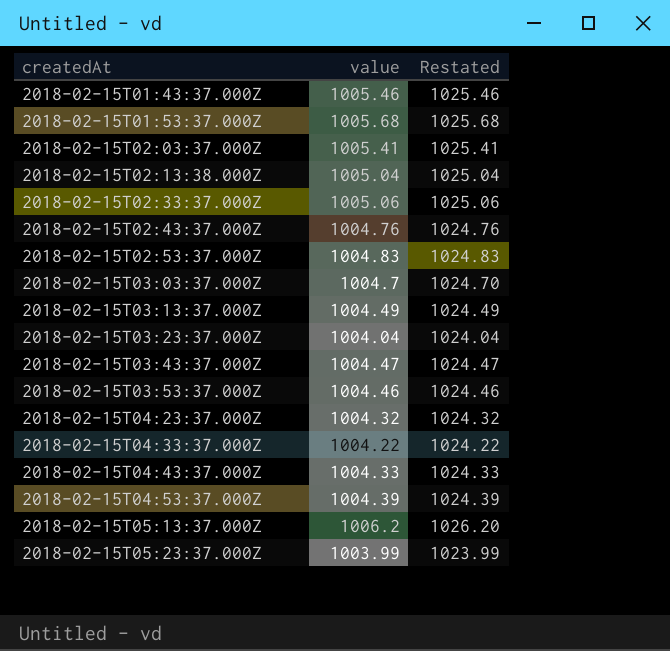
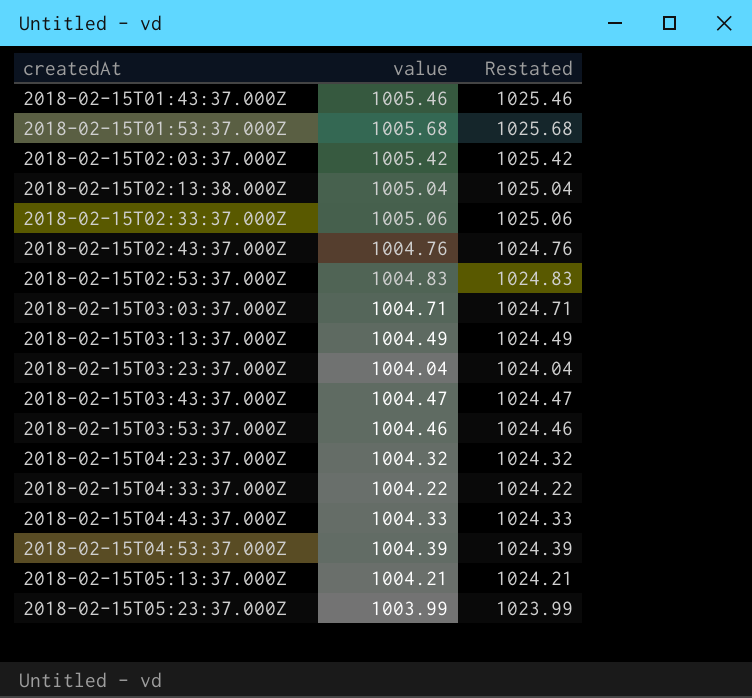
2018-02-15T02:03:37.000Z | value: 1005.41 -> 1005.42
2018-02-15T02:03:37.000Z | Restated: 1025.41 -> 1025.42
2018-02-15T03:03:37.000Z | value: 1004.7 -> 1004.71
2018-02-15T03:03:37.000Z | Restated: 1024.70 -> 1024.71
2018-02-15T05:13:37.000Z | value: 1006.2 -> 1004.21
2018-02-15T05:13:37.000Z | Restated: 1026.20 -> 1024.21

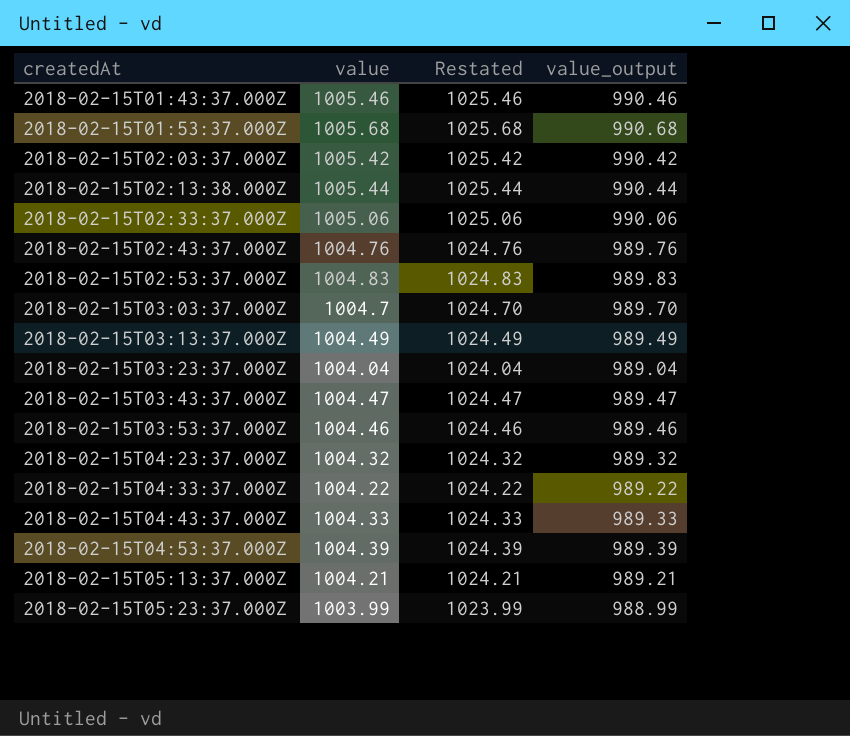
column value_output | formula: none -> [value] - 15
2018-02-15T02:13:38.000Z | value: 1005.04 -> 1005.44
2018-02-15T02:13:38.000Z | Restated: 1025.04 -> 1025.44
2018-02-15T03:03:37.000Z | value: 1004.71 -> 1004.7
2018-02-15T03:03:37.000Z | Restated: 1024.71 -> 1024.70

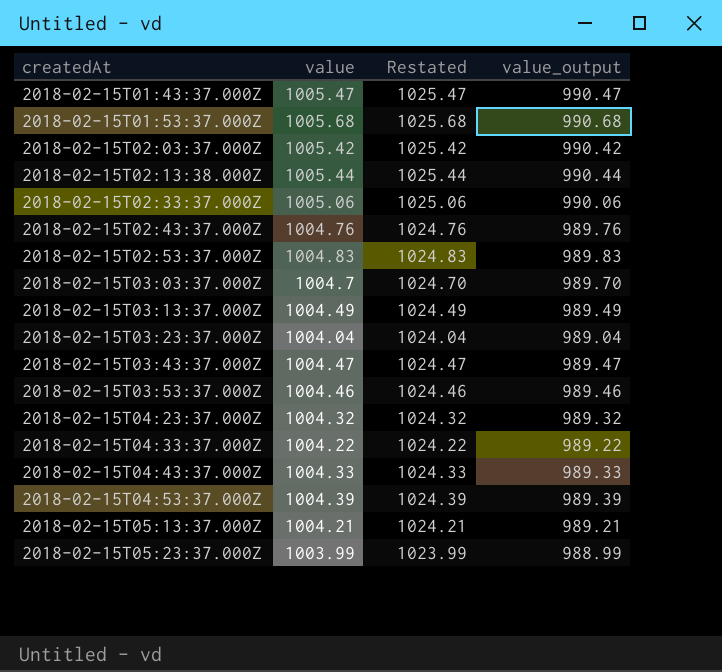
2018-02-15T01:43:37.000Z | value: 1005.46 -> 1005.47
2018-02-15T01:43:37.000Z | Restated: 1025.46 -> 1025.47
2018-02-15T01:43:37.000Z | value_output: 990.46 -> 990.47

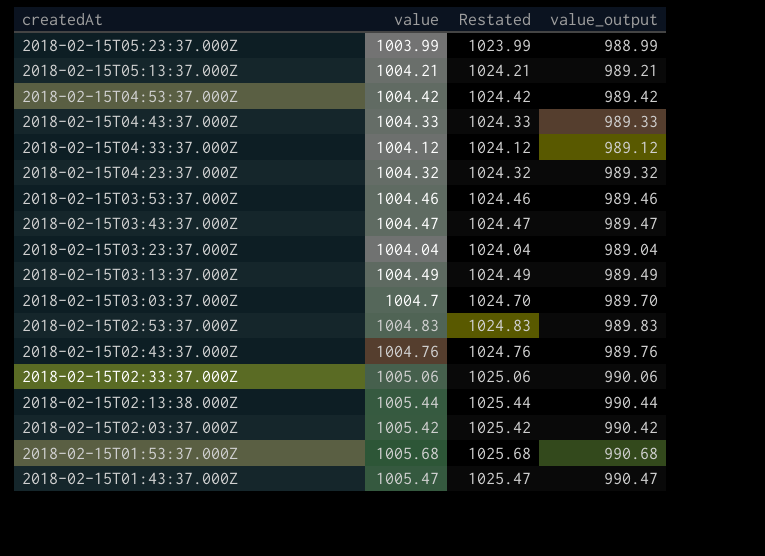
row order: createdAt ascending -> createdAt descending
2018-02-15T04:53:37.000Z | value: 1004.39 -> 1004.42
2018-02-15T04:53:37.000Z | Restated: 1024.39 -> 1024.42
2018-02-15T04:53:37.000Z | value_output: 989.39 -> 989.42
2018-02-15T04:33:37.000Z | value: 1004.22 -> 1004.12
2018-02-15T04:33:37.000Z | Restated: 1024.22 -> 1024.12
2018-02-15T04:33:37.000Z | value_output: 989.22 -> 989.12

